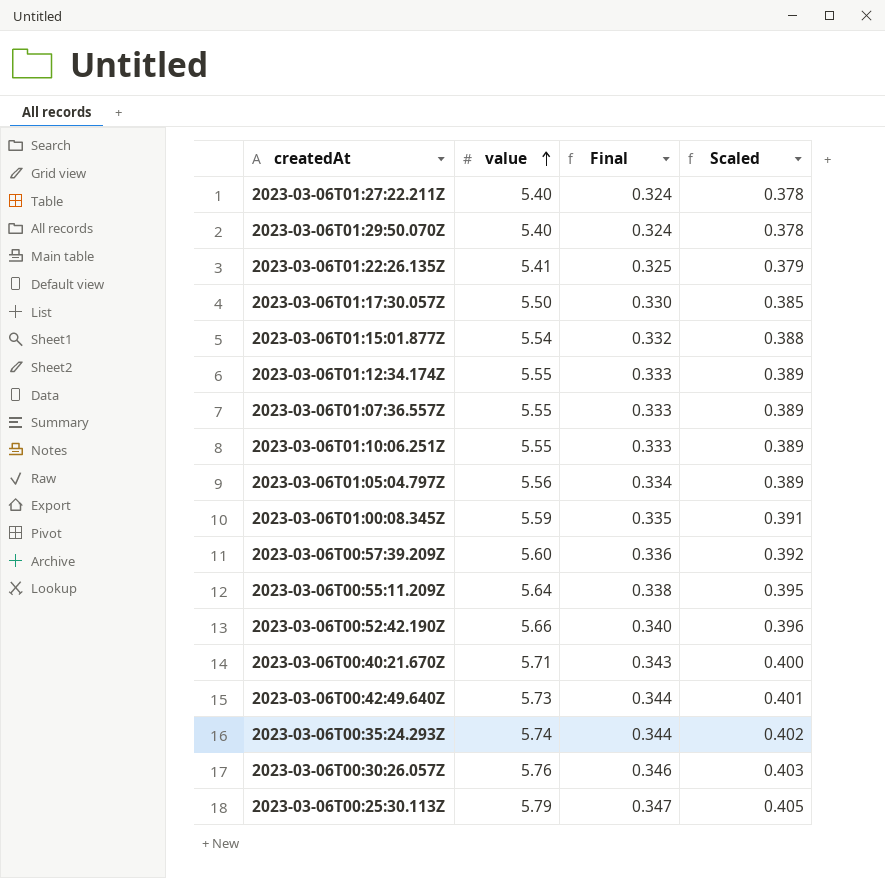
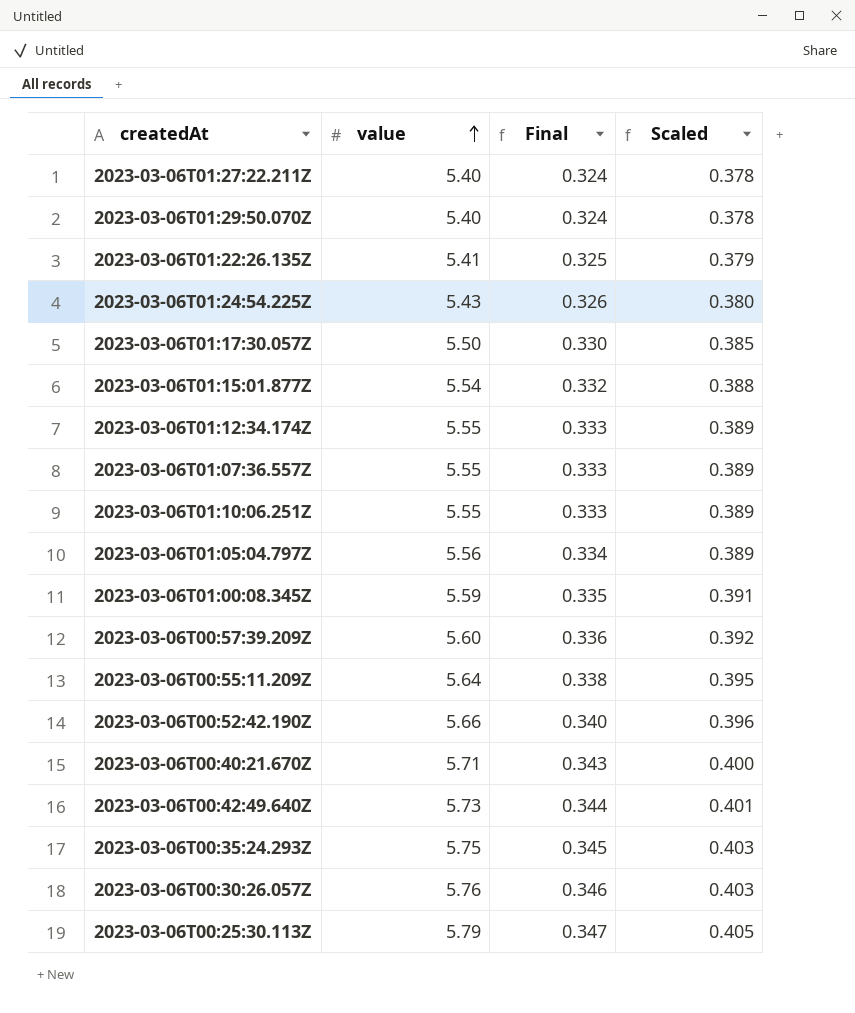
row 2023-03-06T01:24:54.225Z: none -> 5.43 | 0.326 | 0.380
2023-03-06T00:35:24.293Z | value: 5.74 -> 5.75
2023-03-06T00:35:24.293Z | Final: 0.344 -> 0.345
2023-03-06T00:35:24.293Z | Scaled: 0.402 -> 0.403

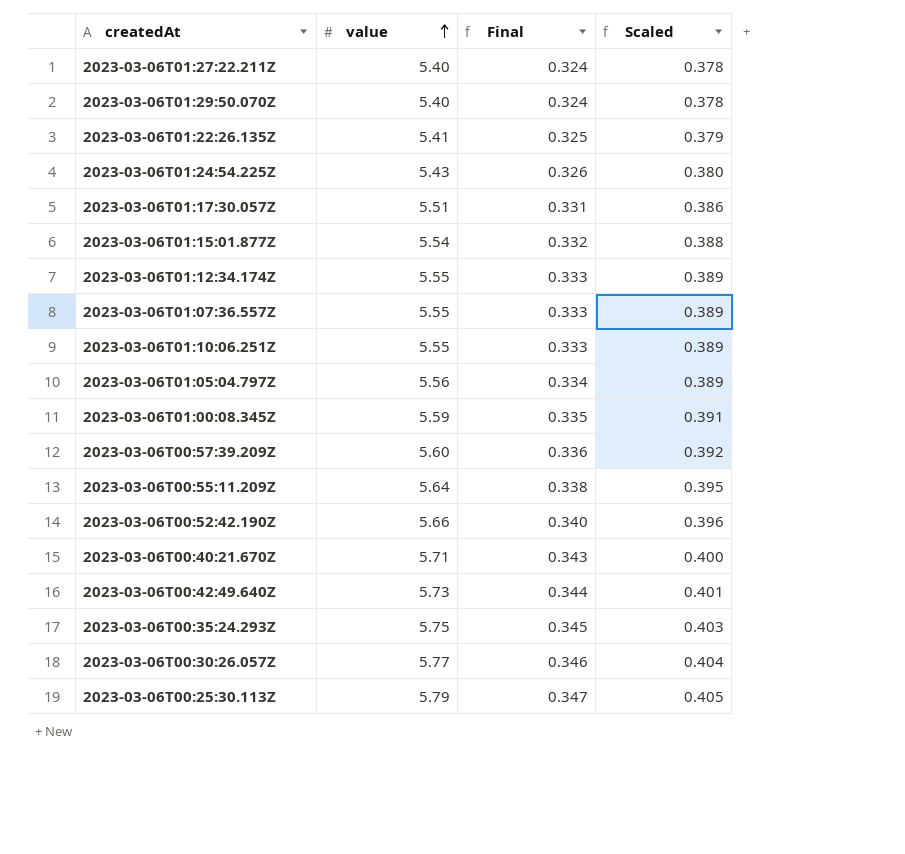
2023-03-06T01:17:30.057Z | value: 5.50 -> 5.51
2023-03-06T01:17:30.057Z | Final: 0.330 -> 0.331
2023-03-06T01:17:30.057Z | Scaled: 0.385 -> 0.386
2023-03-06T00:30:26.057Z | value: 5.76 -> 5.77
2023-03-06T00:30:26.057Z | Scaled: 0.403 -> 0.404

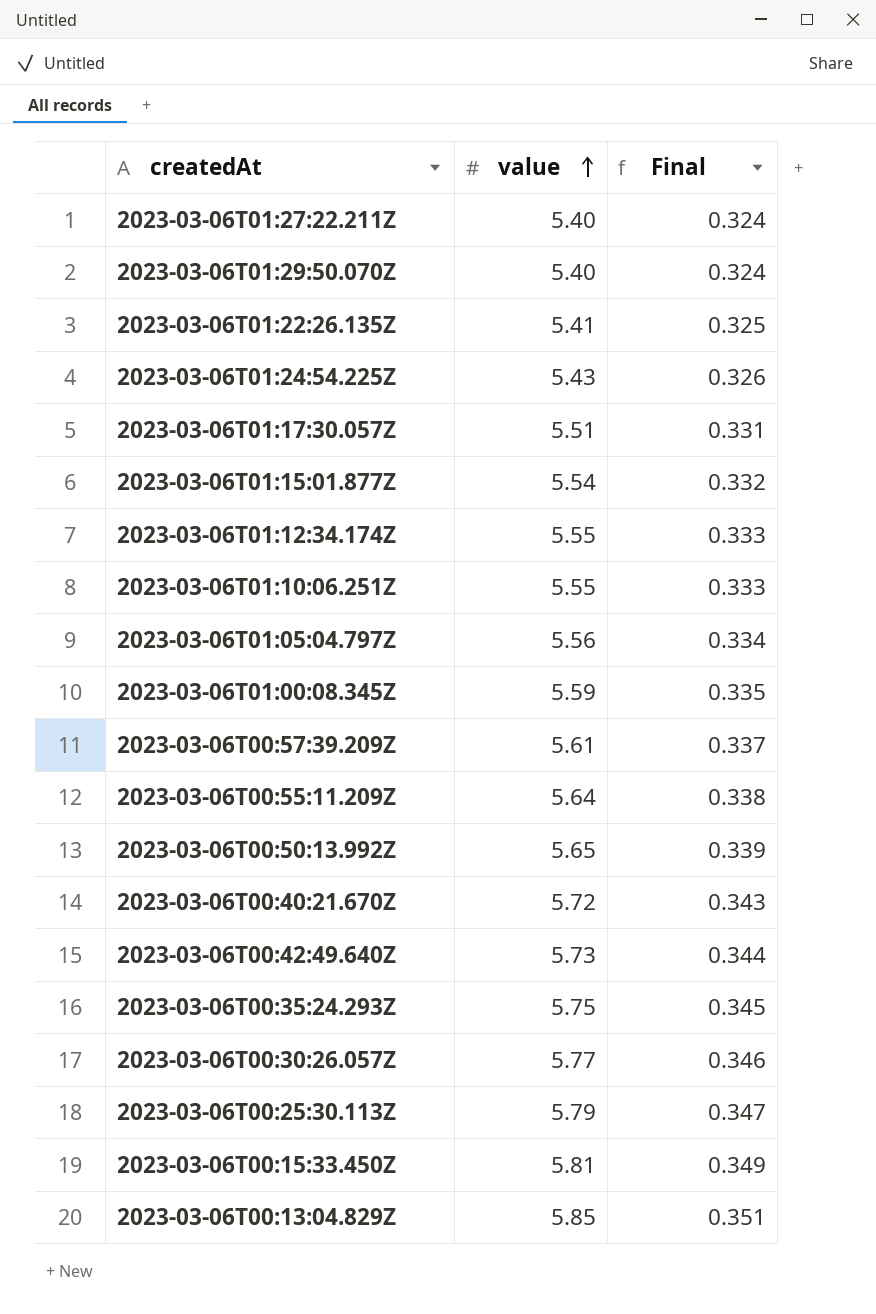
column Scaled | formula: [value] * 0.07 -> none
row 2023-03-06T01:07:36.557Z: 5.55 | 0.333 | 0.389 -> none
row 2023-03-06T00:52:42.190Z: 5.66 | 0.340 | 0.396 -> none
2023-03-06T00:57:39.209Z | value: 5.60 -> 5.61
2023-03-06T00:57:39.209Z | Final: 0.336 -> 0.337
row 2023-03-06T00:50:13.992Z: none -> 5.65 | 0.339
2023-03-06T00:40:21.670Z | value: 5.71 -> 5.72
row 2023-03-06T00:15:33.450Z: none -> 5.81 | 0.349
row 2023-03-06T00:13:04.829Z: none -> 5.85 | 0.351

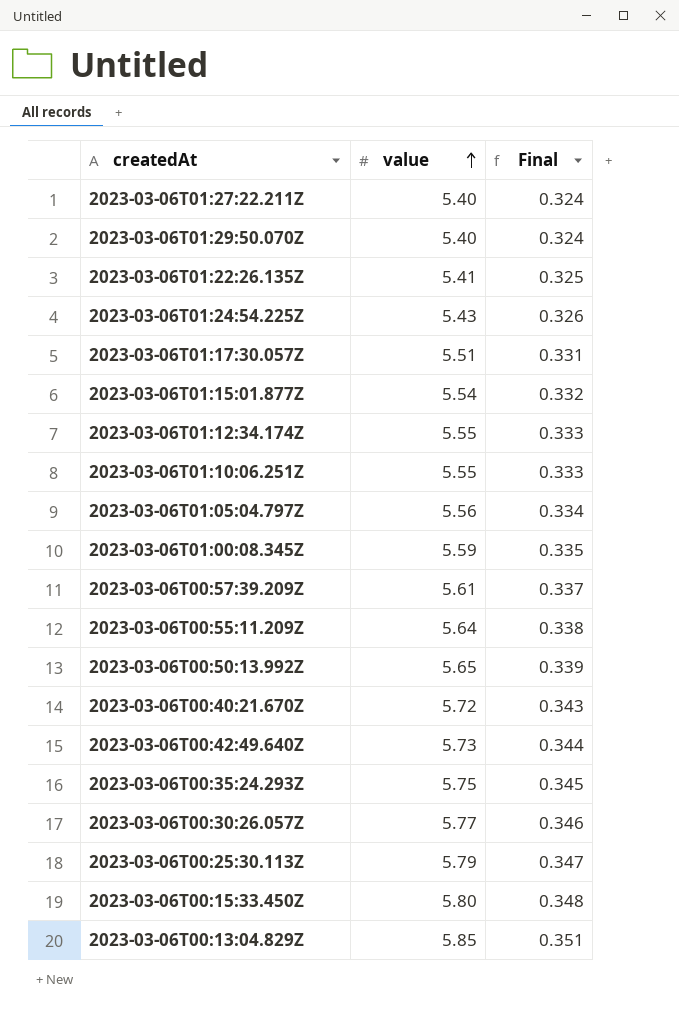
2023-03-06T00:15:33.450Z | value: 5.81 -> 5.80
2023-03-06T00:15:33.450Z | Final: 0.349 -> 0.348

